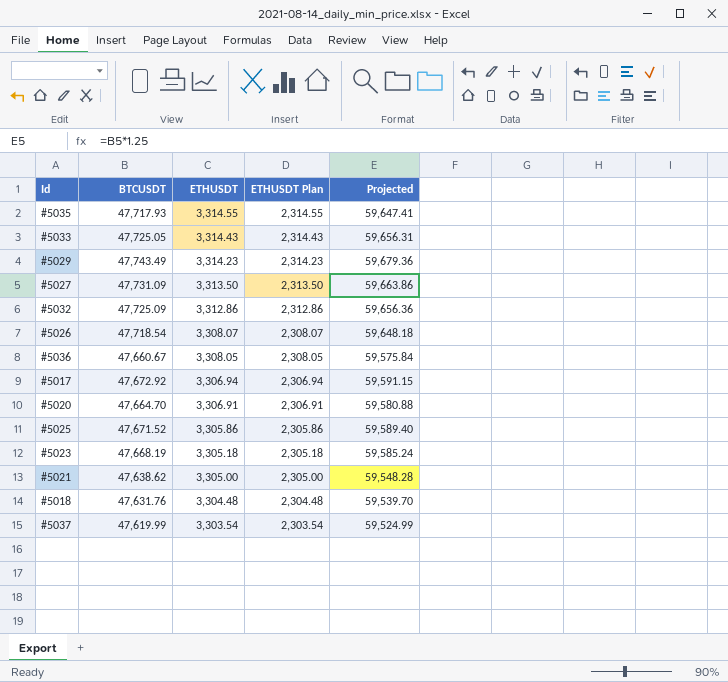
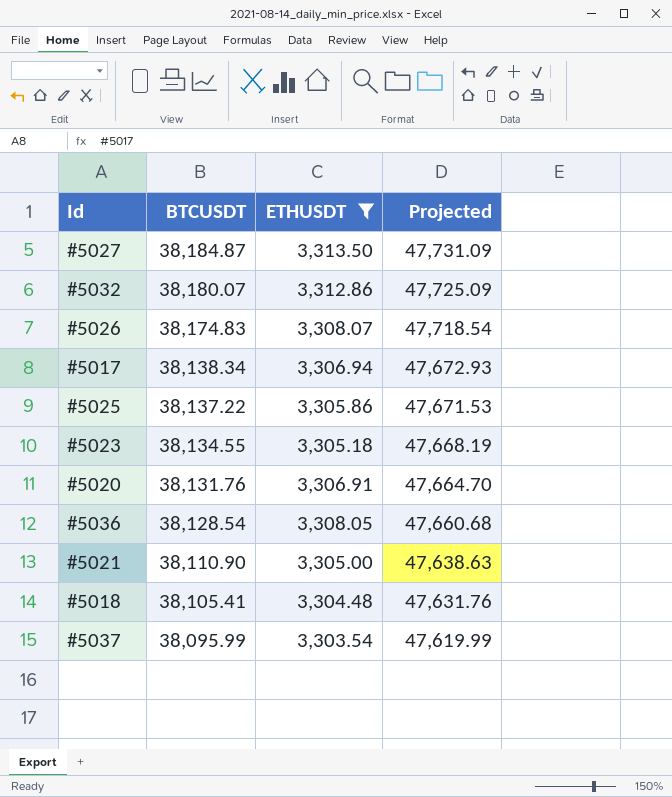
filter: none -> ETHUSDT <= 3,313.50
row order: ETHUSDT descending -> BTCUSDT descending
column ETHUSDT Plan | formula: [ETHUSDT] - 1000 -> none
#5027 | BTCUSDT: 47,731.09 -> 38,184.87
#5027 | Projected: 59,663.86 -> 47,731.09
#5032 | BTCUSDT: 47,725.09 -> 38,180.07
#5032 | Projected: 59,656.36 -> 47,725.09
#5026 | BTCUSDT: 47,718.54 -> 38,174.83
#5026 | Projected: 59,648.18 -> 47,718.54
#5017 | BTCUSDT: 47,672.92 -> 38,138.34
#5017 | Projected: 59,591.15 -> 47,672.93
#5025 | BTCUSDT: 47,671.52 -> 38,137.22
#5025 | Projected: 59,589.40 -> 47,671.53
#5023 | BTCUSDT: 47,668.19 -> 38,134.55
#5023 | Projected: 59,585.24 -> 47,668.19
#5020 | BTCUSDT: 47,664.70 -> 38,131.76
#5020 | Projected: 59,580.88 -> 47,664.70
#5036 | BTCUSDT: 47,660.67 -> 38,128.54
#5036 | Projected: 59,575.84 -> 47,660.68
#5021 | BTCUSDT: 47,638.62 -> 38,110.90
#5021 | Projected: 59,548.28 -> 47,638.63
#5018 | BTCUSDT: 47,631.76 -> 38,105.41
#5018 | Projected: 59,539.70 -> 47,631.76
#5037 | BTCUSDT: 47,619.99 -> 38,095.99
#5037 | Projected: 59,524.99 -> 47,619.99

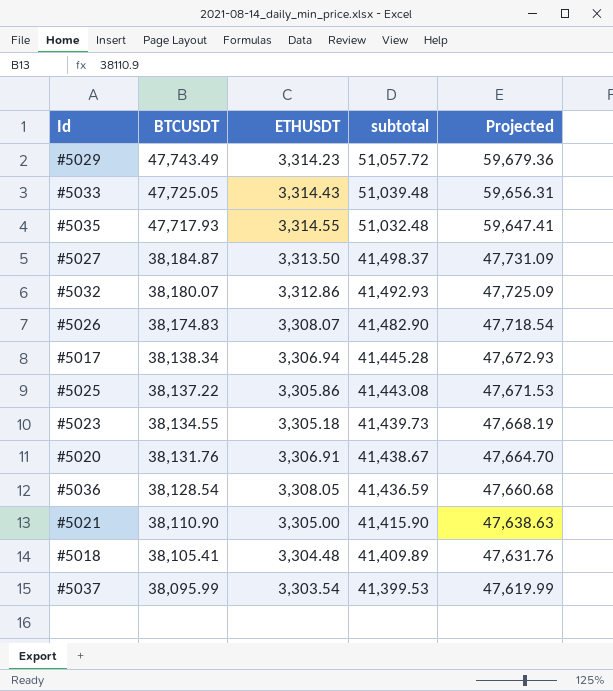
filter: ETHUSDT <= 3,313.50 -> none
column subtotal | formula: none -> [BTCUSDT] + [ETHUSDT]

